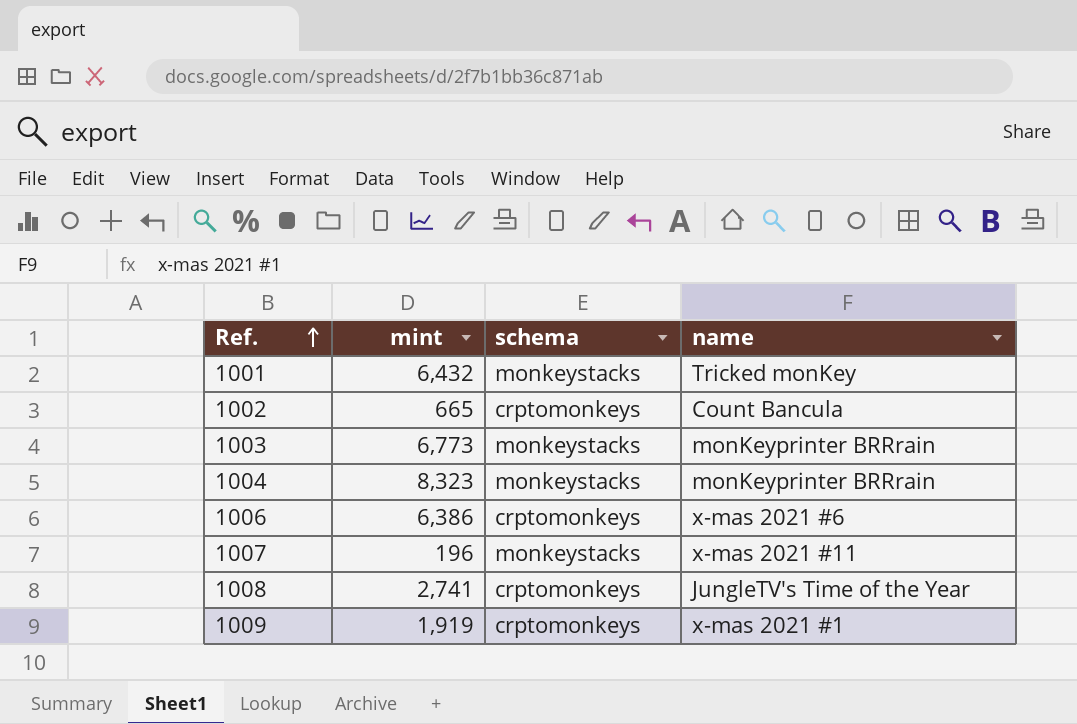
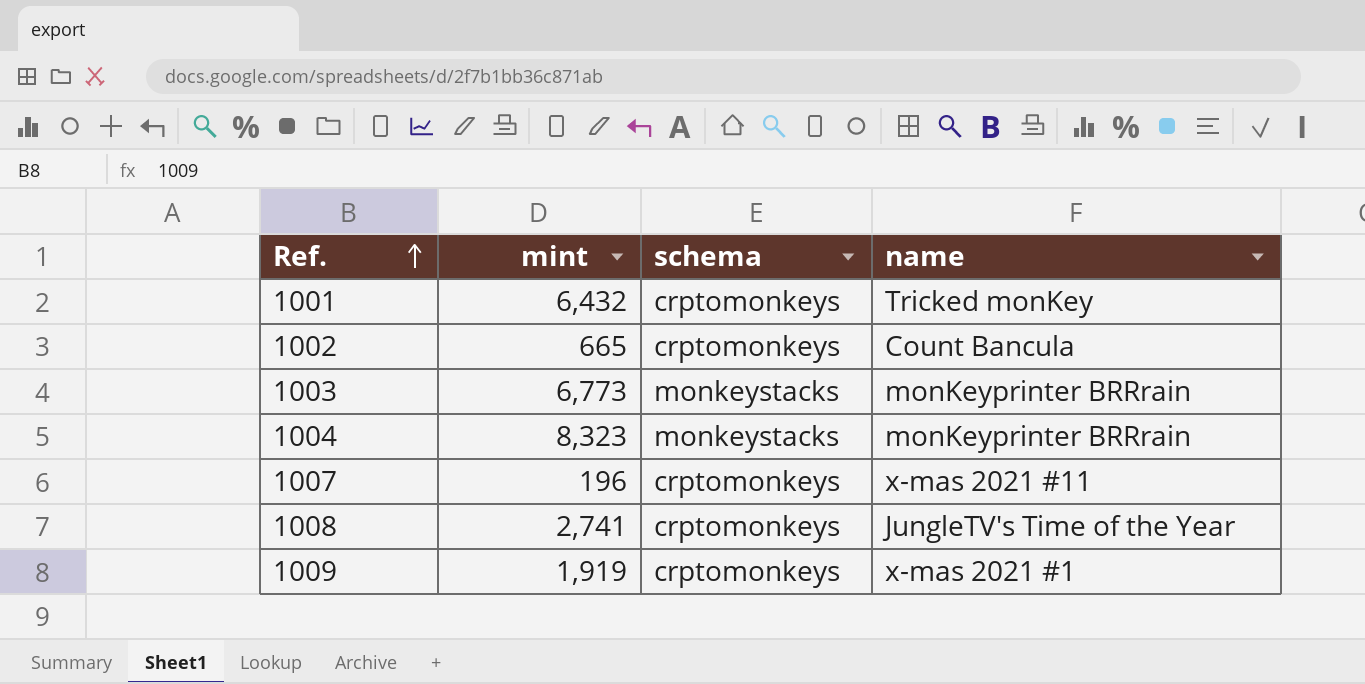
row 1006: 6,386 | crptomonkeys | x-mas 2021 #6 -> none
1001 | schema: monkeystacks -> crptomonkeys
1007 | schema: monkeystacks -> crptomonkeys

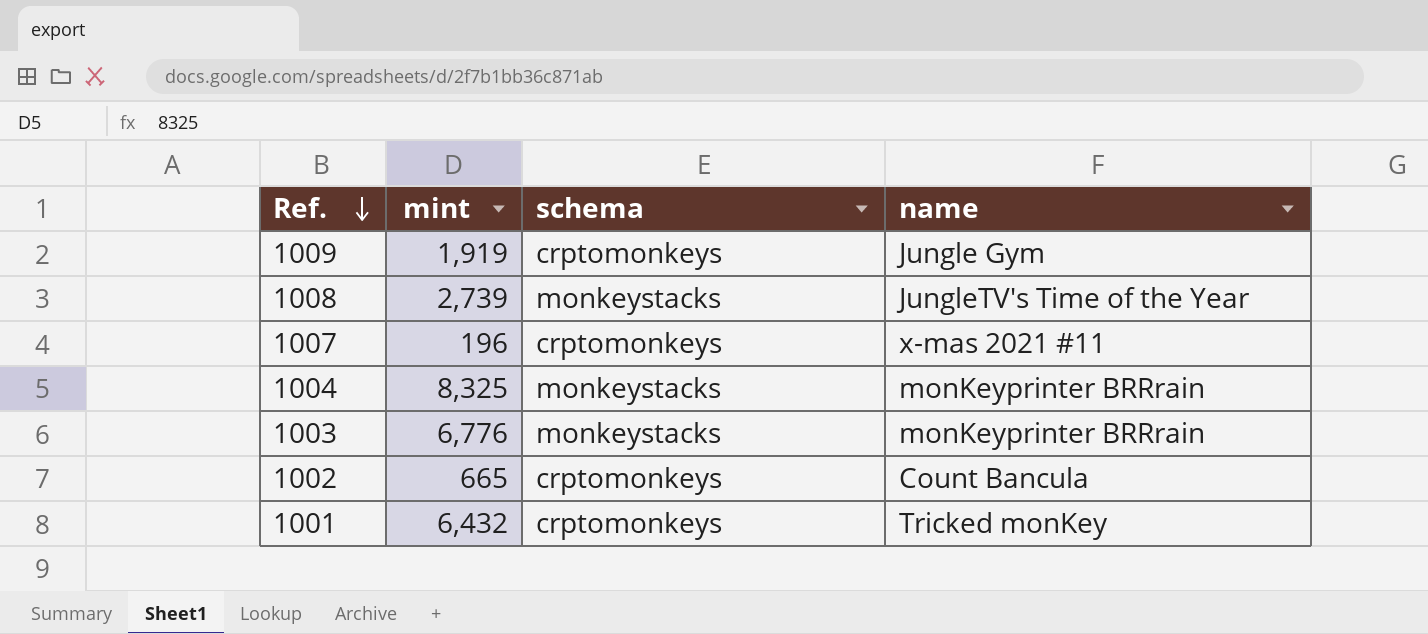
row order: Ref. ascending -> Ref. descending
1009 | name: x-mas 2021 #1 -> Jungle Gym
1008 | mint: 2,741 -> 2,739
1008 | schema: crptomonkeys -> monkeystacks
1004 | mint: 8,323 -> 8,325
1003 | mint: 6,773 -> 6,776

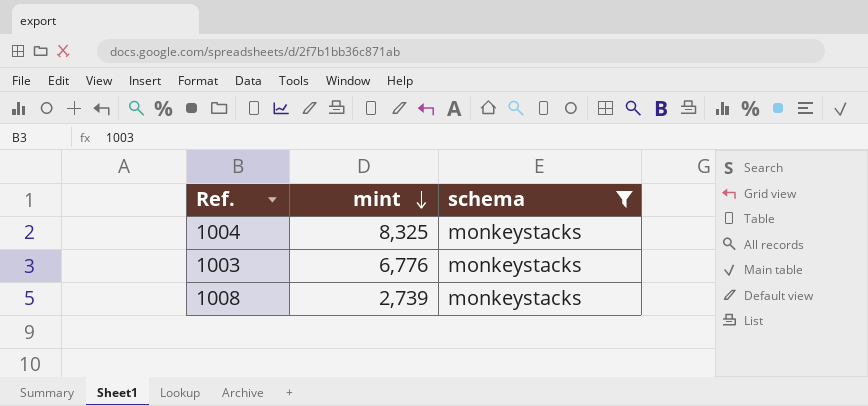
filter: none -> schema = monkeystacks
row order: Ref. descending -> mint descending
column name | position: 4 -> none

